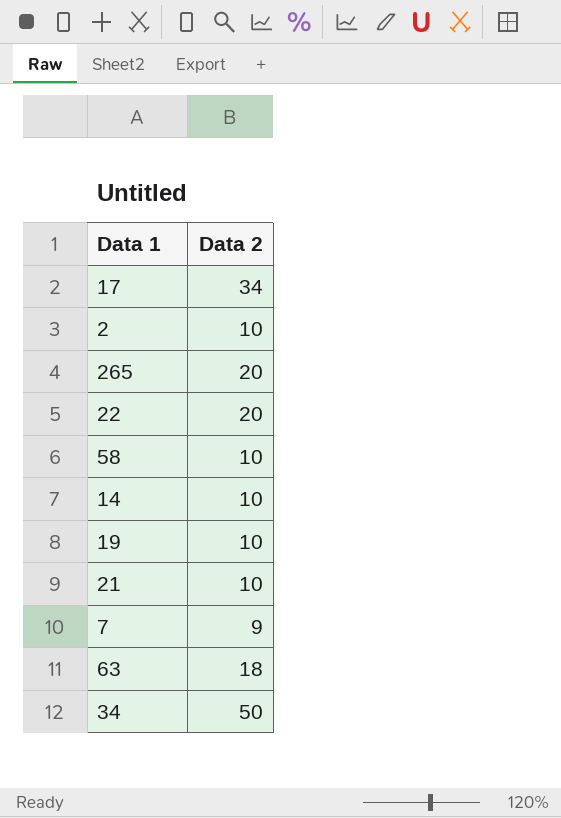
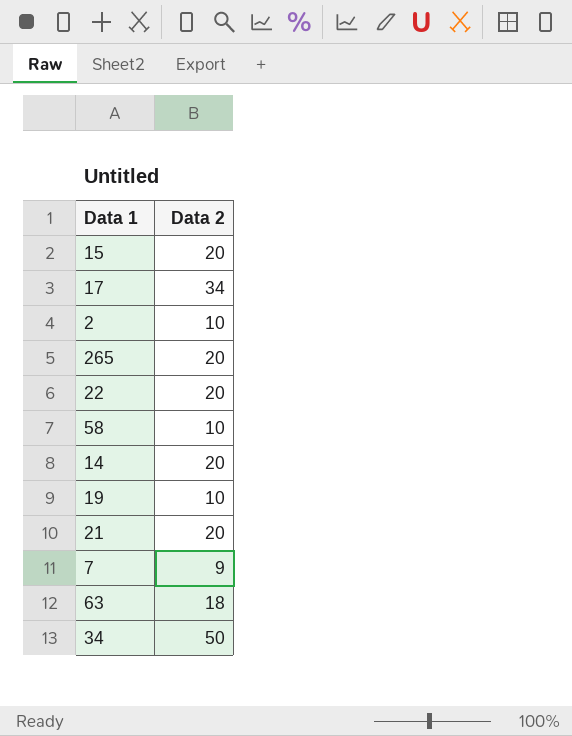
row 15: none -> 20
14 | Data 2: 10 -> 20
21 | Data 2: 10 -> 20

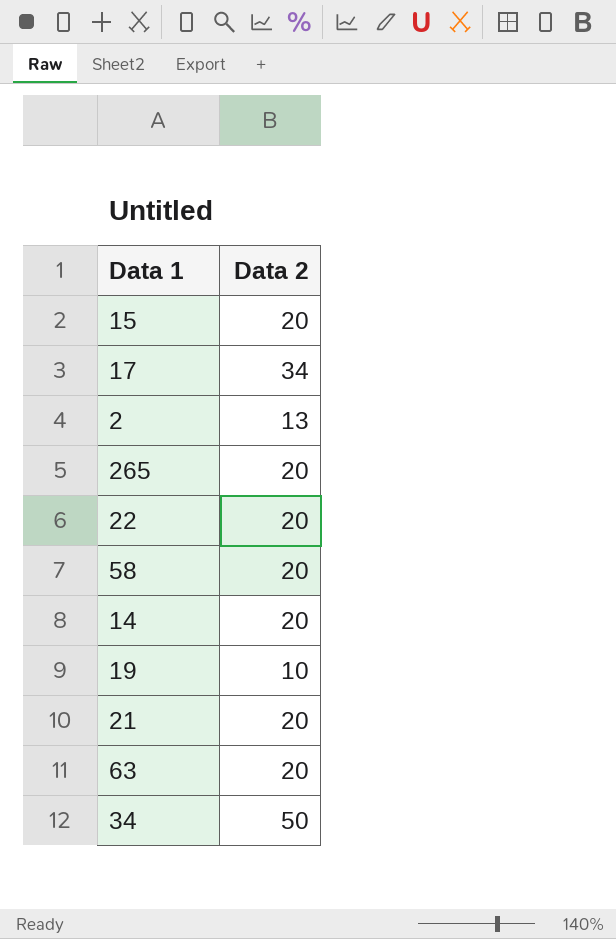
row 7: 9 -> none
2 | Data 2: 10 -> 13
58 | Data 2: 10 -> 20
63 | Data 2: 18 -> 20

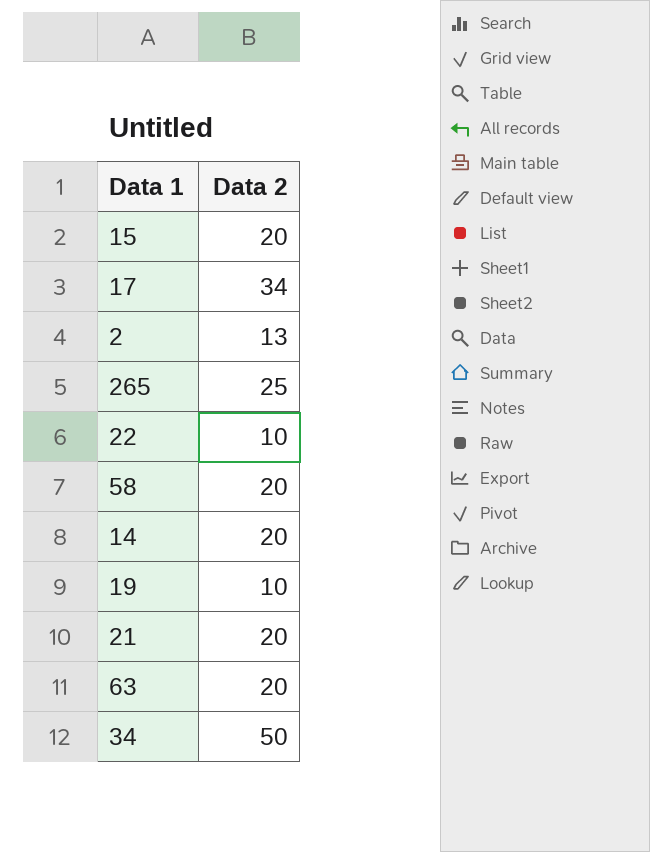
265 | Data 2: 20 -> 25
22 | Data 2: 20 -> 10

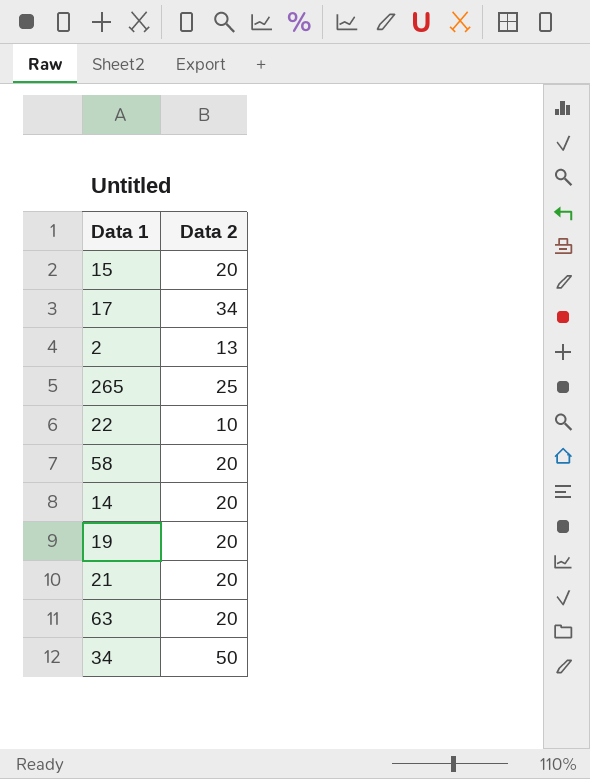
19 | Data 2: 10 -> 20

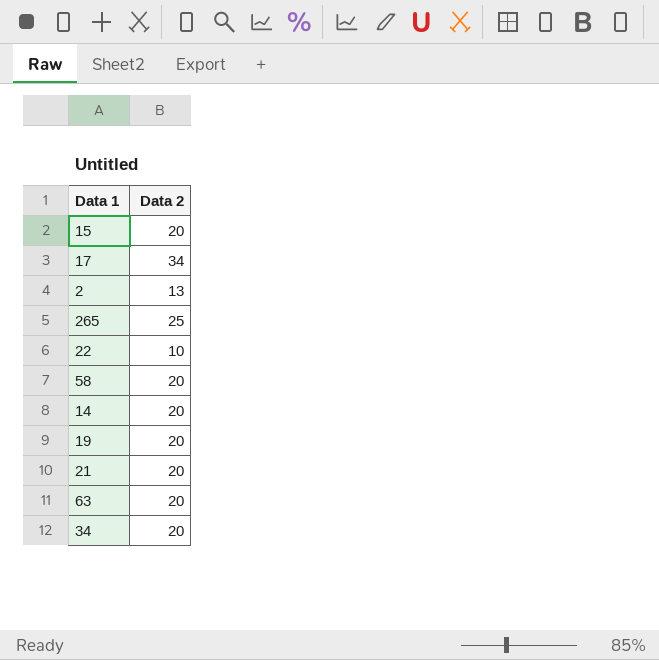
34 | Data 2: 50 -> 20

